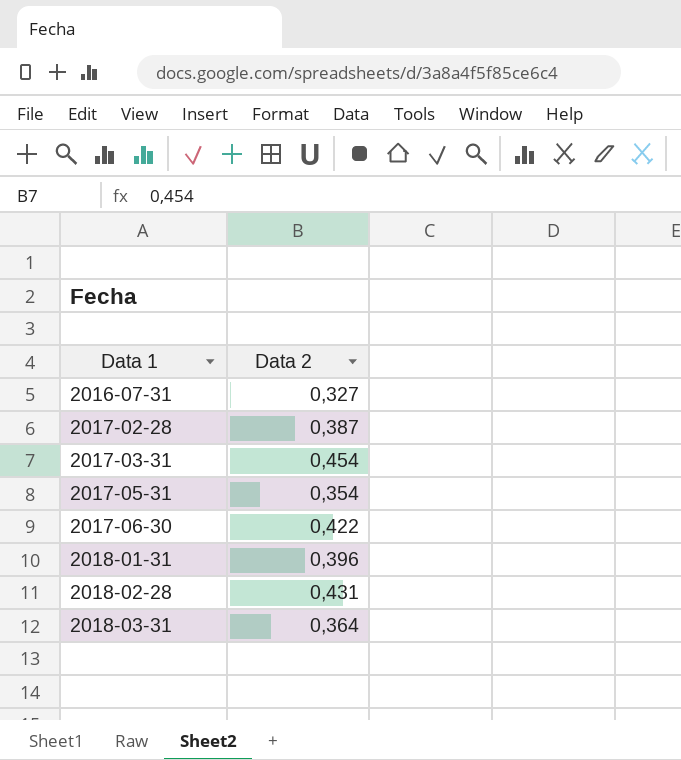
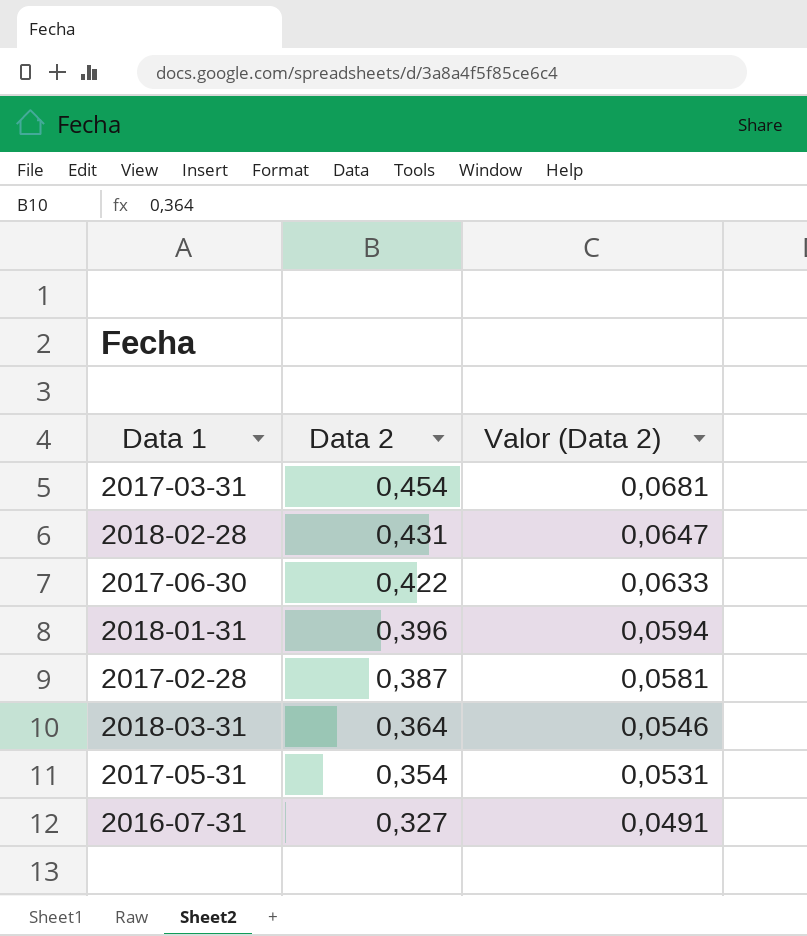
row order: Data 1 ascending -> Data 2 descending
column Valor (Data 2) | formula: none -> [Data 2] * 0,15

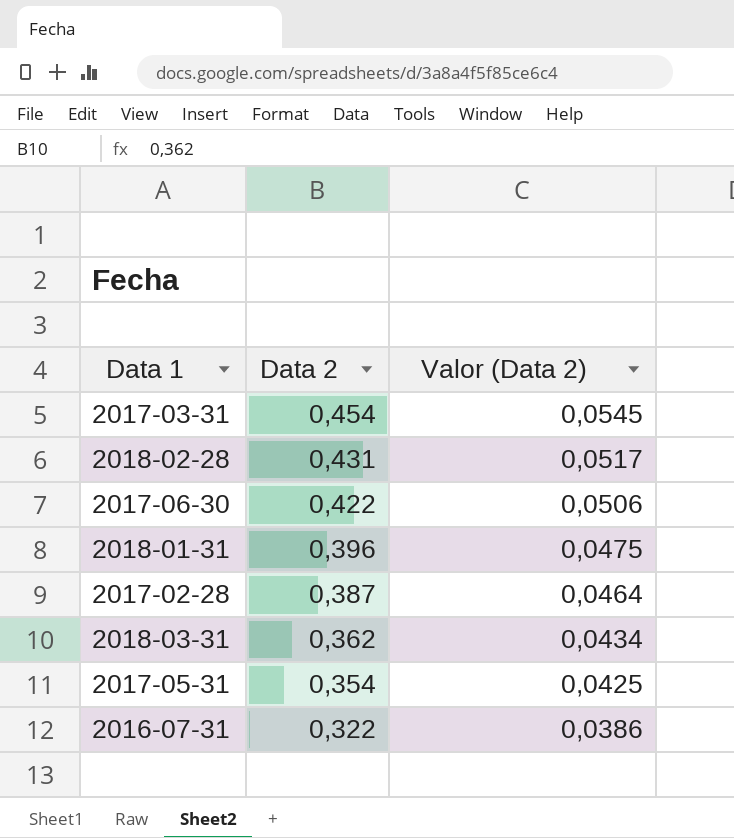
column Valor (Data 2) | formula: [Data 2] * 0,15 -> [Data 2] * 0,12
2018-03-31 | Data 2: 0,364 -> 0,362
2016-07-31 | Data 2: 0,327 -> 0,322

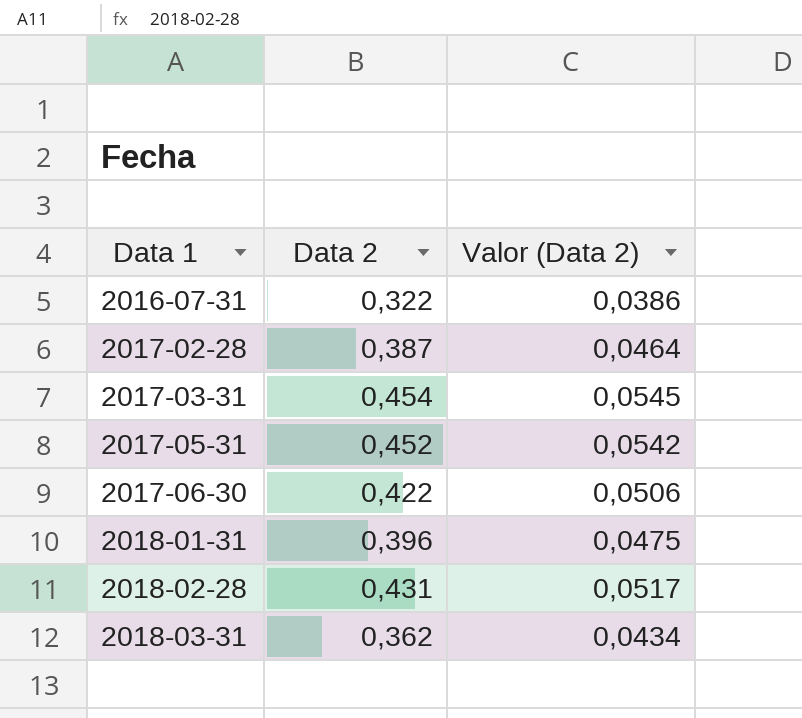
row order: Data 2 descending -> Data 1 ascending
2017-05-31 | Data 2: 0,354 -> 0,452
2017-05-31 | Valor (Data 2): 0,0425 -> 0,0542

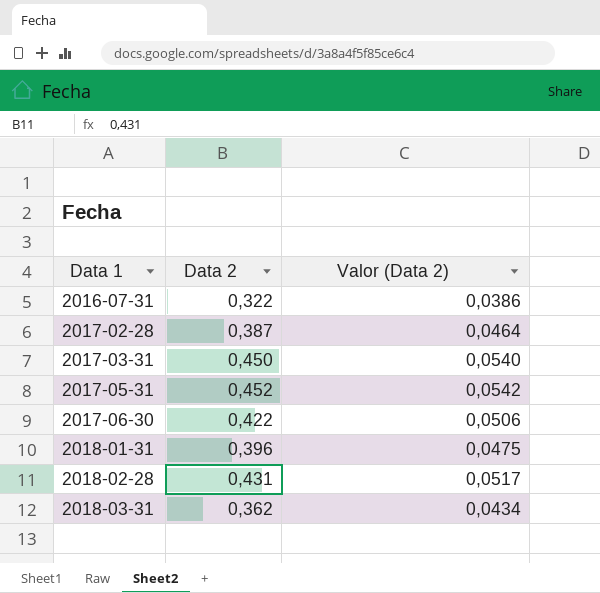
2017-03-31 | Data 2: 0,454 -> 0,450
2017-03-31 | Valor (Data 2): 0,0545 -> 0,0540

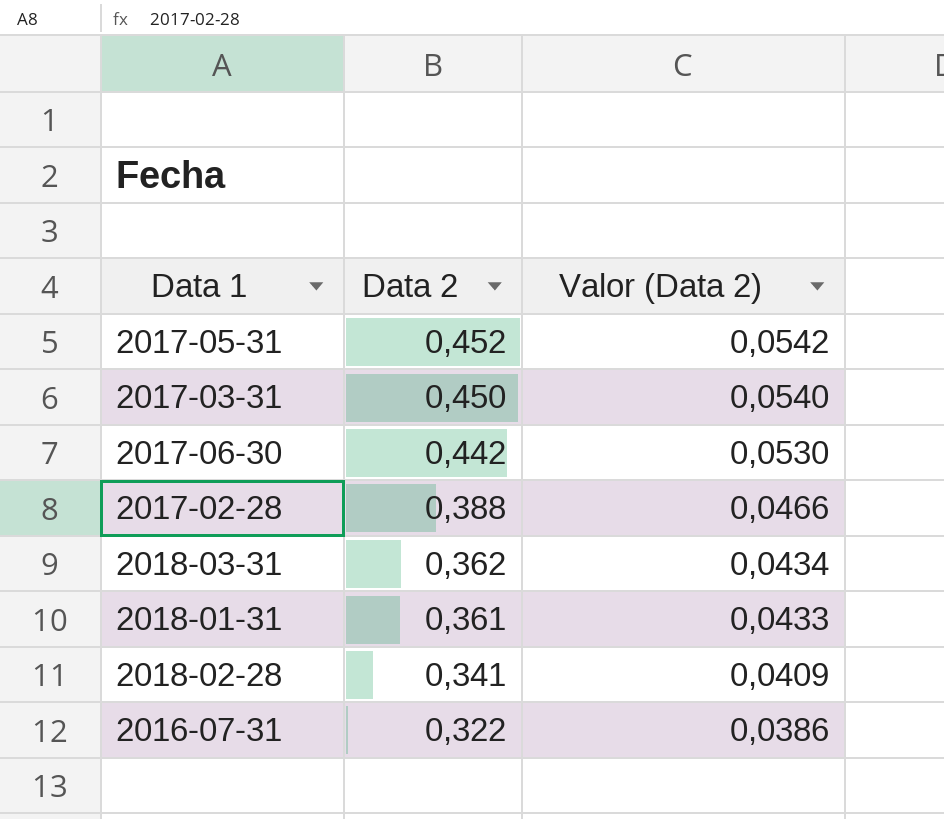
row order: Data 1 ascending -> Data 2 descending
2017-06-30 | Data 2: 0,422 -> 0,442
2017-06-30 | Valor (Data 2): 0,0506 -> 0,0530
2017-02-28 | Data 2: 0,387 -> 0,388
2017-02-28 | Valor (Data 2): 0,0464 -> 0,0466
2018-01-31 | Data 2: 0,396 -> 0,361
2018-01-31 | Valor (Data 2): 0,0475 -> 0,0433
2018-02-28 | Data 2: 0,431 -> 0,341
2018-02-28 | Valor (Data 2): 0,0517 -> 0,0409

